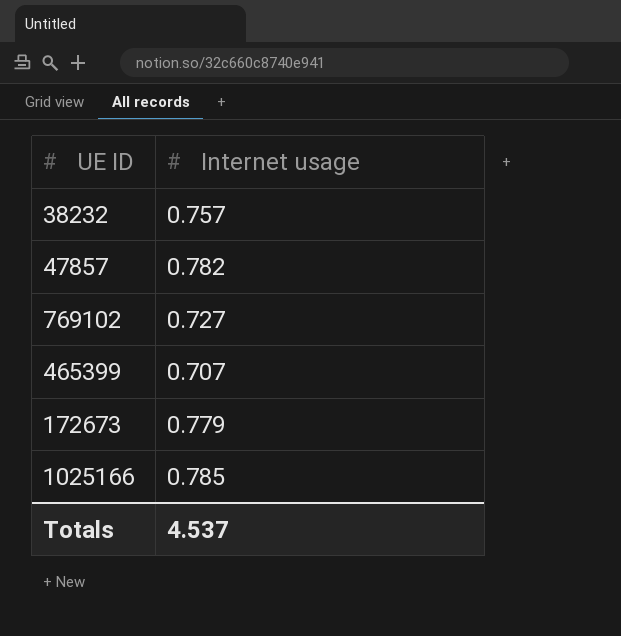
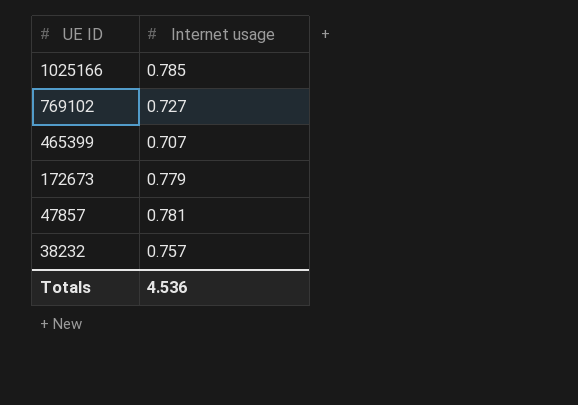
row order: none -> UE ID descending
47857 | Internet usage: 0.782 -> 0.781
Totals | Internet usage: 4.537 -> 4.536

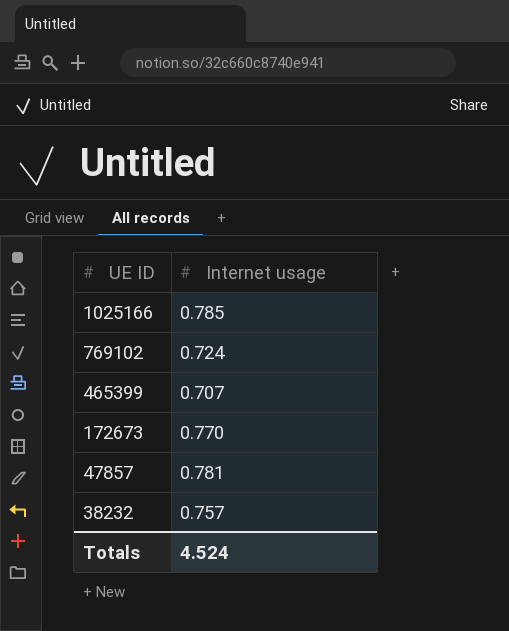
769102 | Internet usage: 0.727 -> 0.724
172673 | Internet usage: 0.779 -> 0.770
Totals | Internet usage: 4.536 -> 4.524

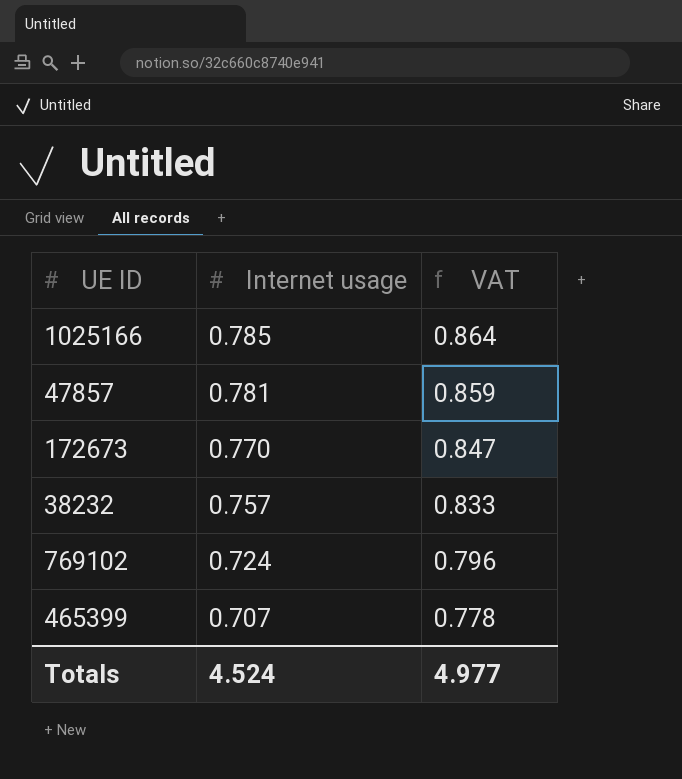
row order: UE ID descending -> Internet usage descending
column VAT | formula: none -> [Internet usage] * 1.1

